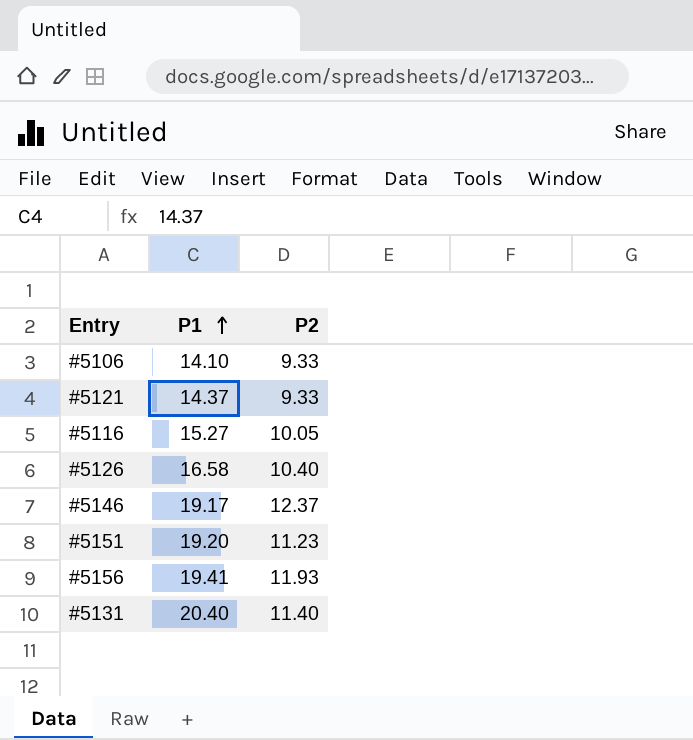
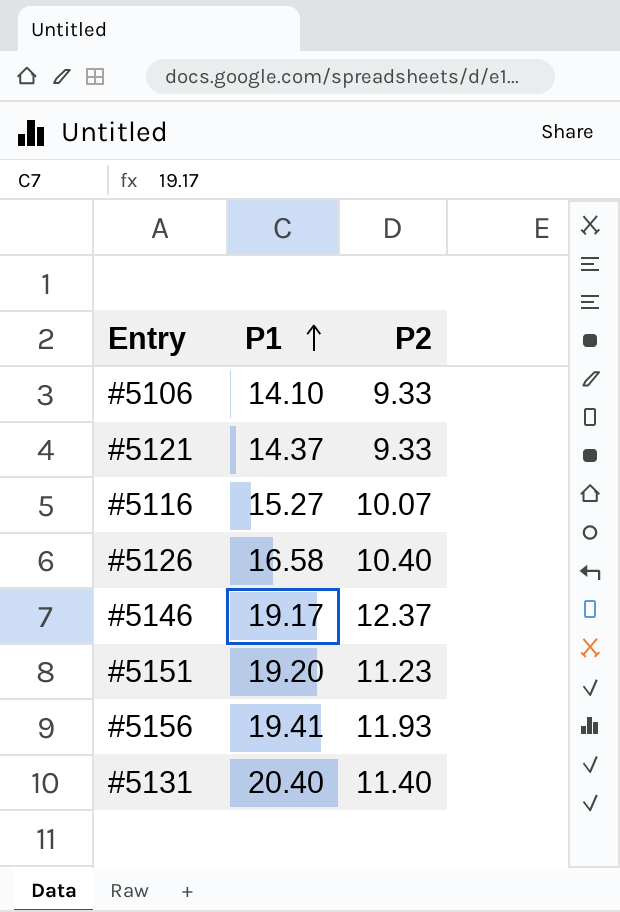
#5116 | P2: 10.05 -> 10.07

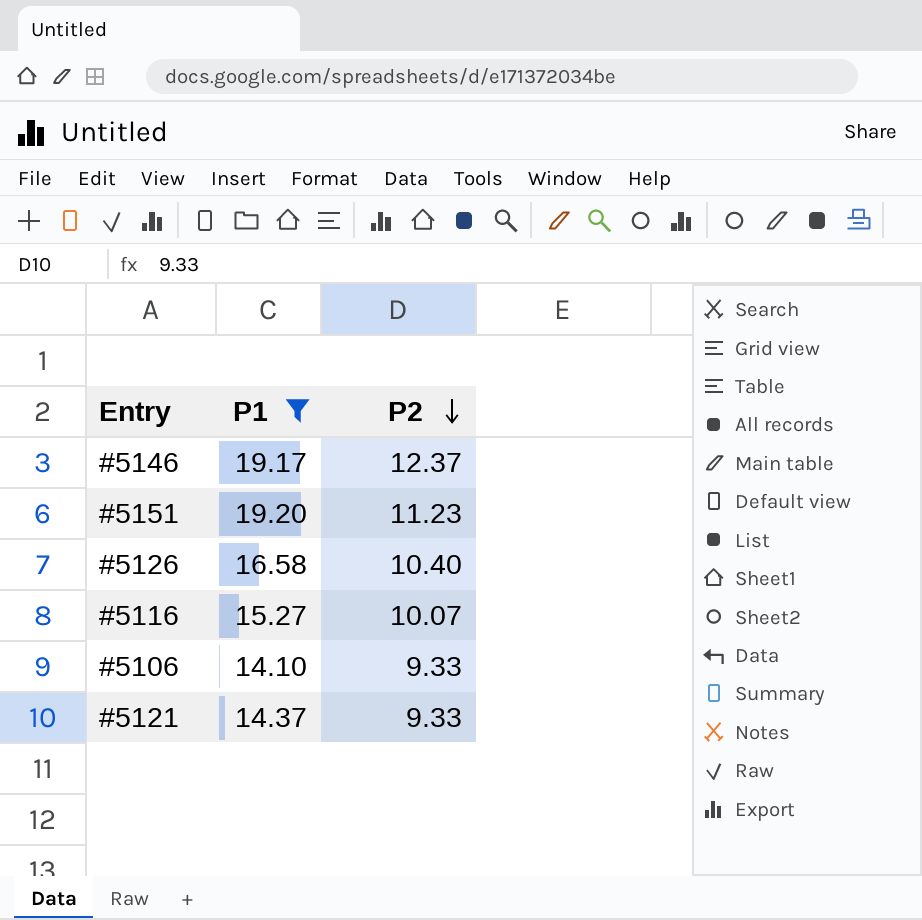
filter: none -> P1 <= 19.20
row order: P1 ascending -> P2 descending

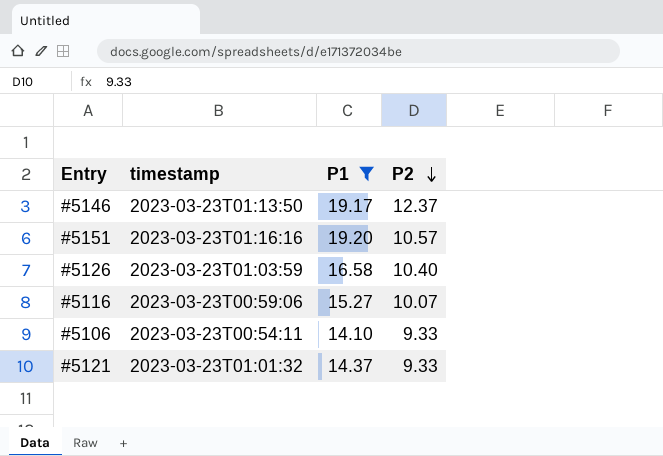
column timestamp | position: none -> 2
#5151 | P2: 11.23 -> 10.57

